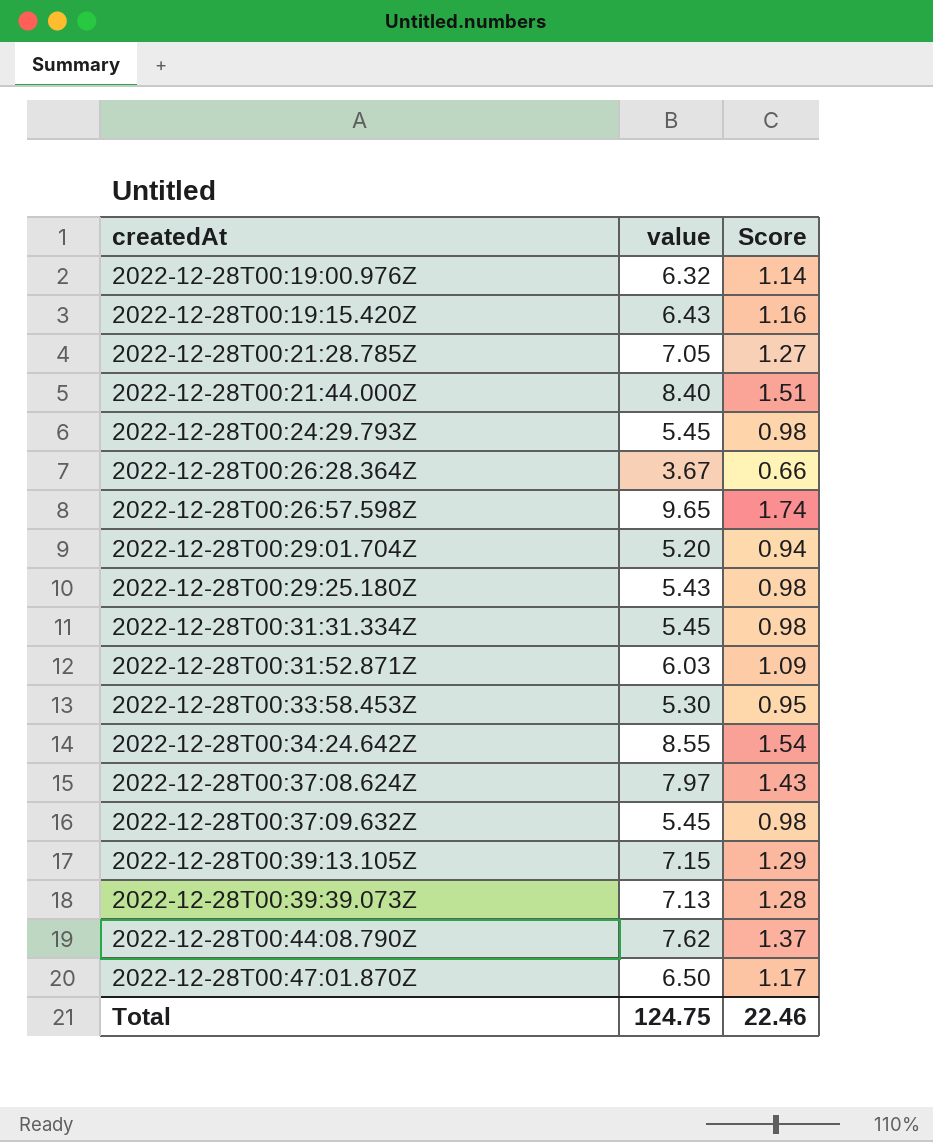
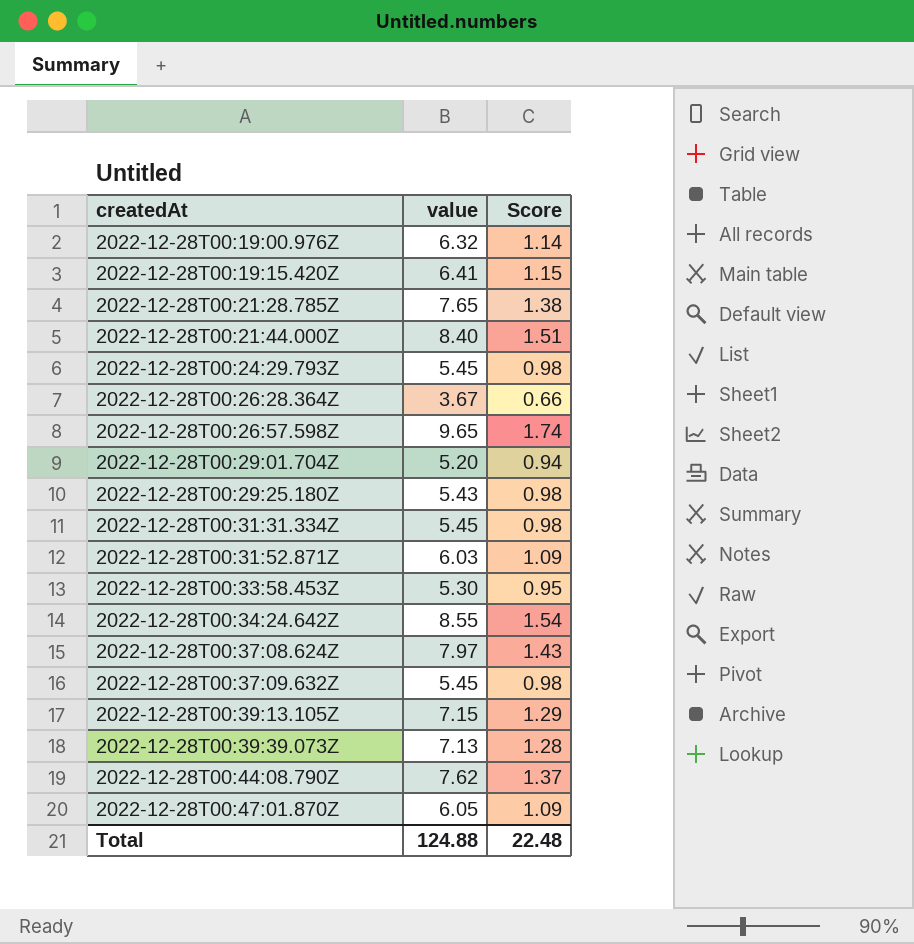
2022-12-28T00:19:15.420Z | value: 6.43 -> 6.41
2022-12-28T00:19:15.420Z | Score: 1.16 -> 1.15
2022-12-28T00:21:28.785Z | value: 7.05 -> 7.65
2022-12-28T00:21:28.785Z | Score: 1.27 -> 1.38
2022-12-28T00:47:01.870Z | value: 6.50 -> 6.05
2022-12-28T00:47:01.870Z | Score: 1.17 -> 1.09
Total | value: 124.75 -> 124.88
Total | Score: 22.46 -> 22.48

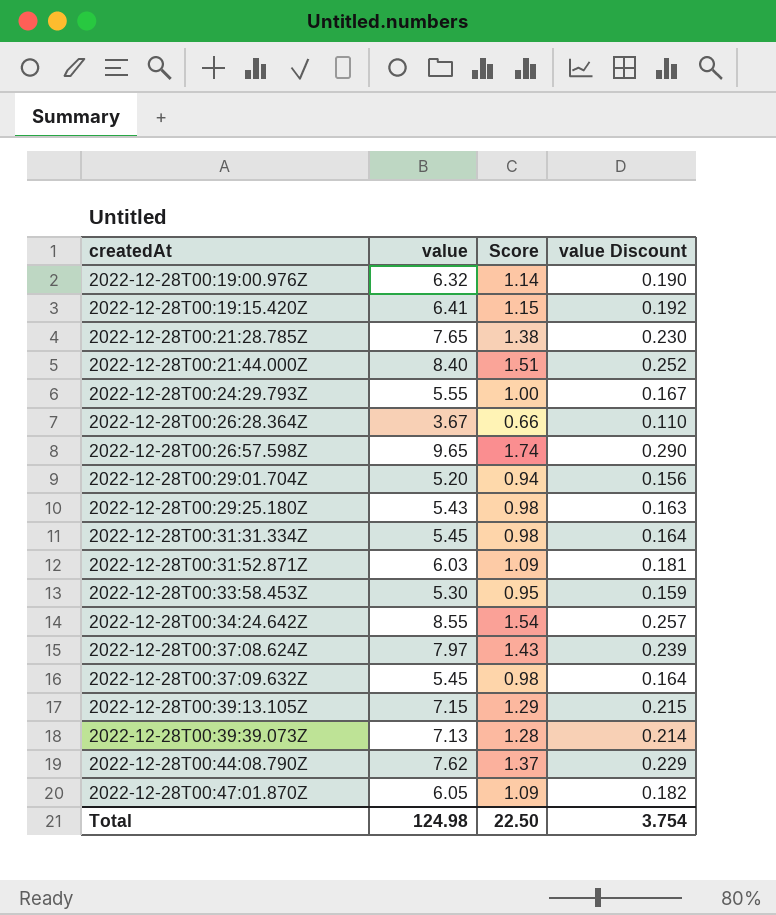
column value Discount | formula: none -> [value] * 0.03
2022-12-28T00:24:29.793Z | value: 5.45 -> 5.55
2022-12-28T00:24:29.793Z | Score: 0.98 -> 1.00
Total | value: 124.88 -> 124.98
Total | Score: 22.48 -> 22.50

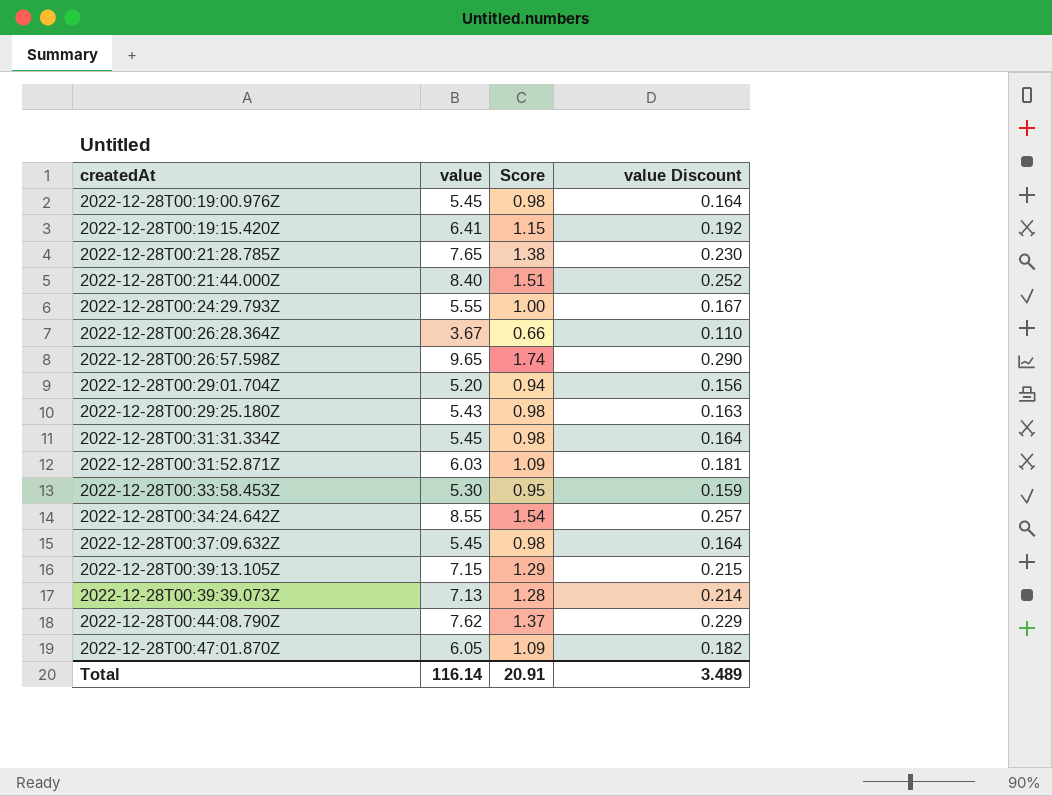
row 2022-12-28T00:37:08.624Z: 7.97 | 1.43 | 0.239 -> none
2022-12-28T00:19:00.976Z | value: 6.32 -> 5.45
2022-12-28T00:19:00.976Z | Score: 1.14 -> 0.98
2022-12-28T00:19:00.976Z | value Discount: 0.190 -> 0.164
Total | value: 124.98 -> 116.14
Total | Score: 22.50 -> 20.91
Total | value Discount: 3.754 -> 3.489

